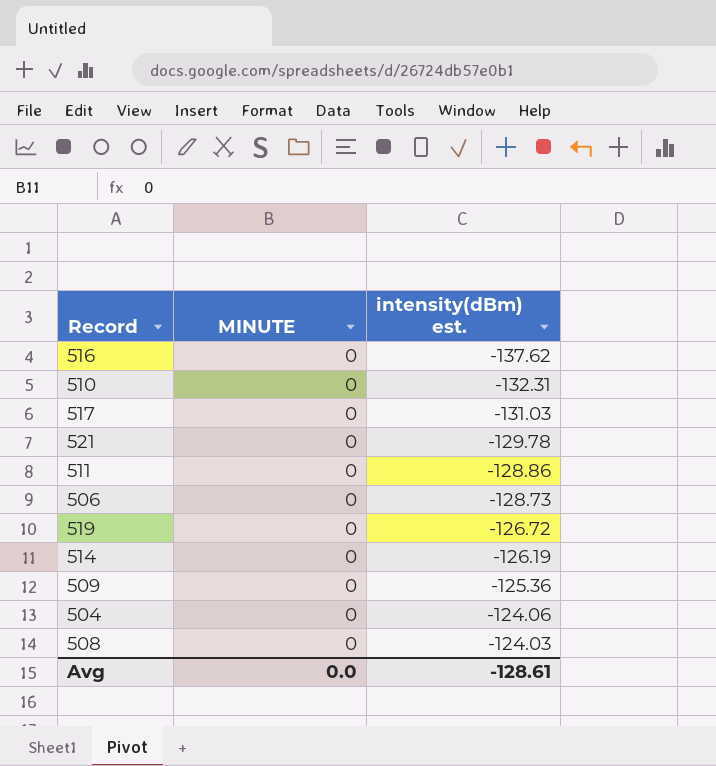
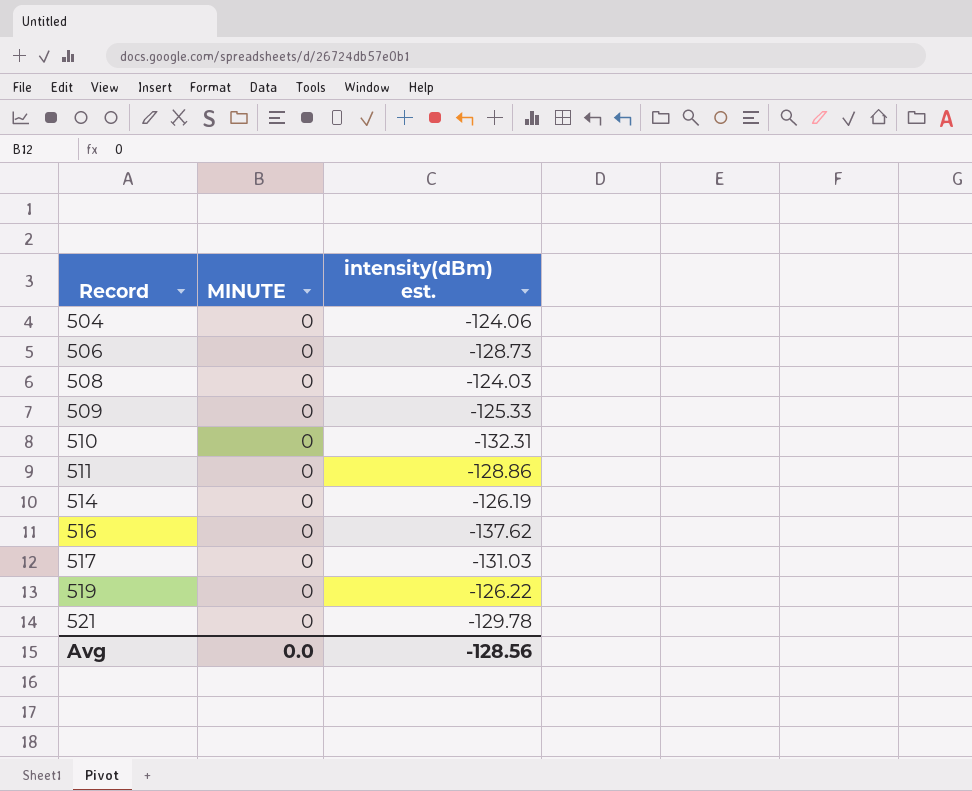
row order: intensity(dBm) est. ascending -> Record ascending
509 | intensity(dBm) est.: -125.36 -> -125.33
519 | intensity(dBm) est.: -126.72 -> -126.22
Avg | intensity(dBm) est.: -128.61 -> -128.56

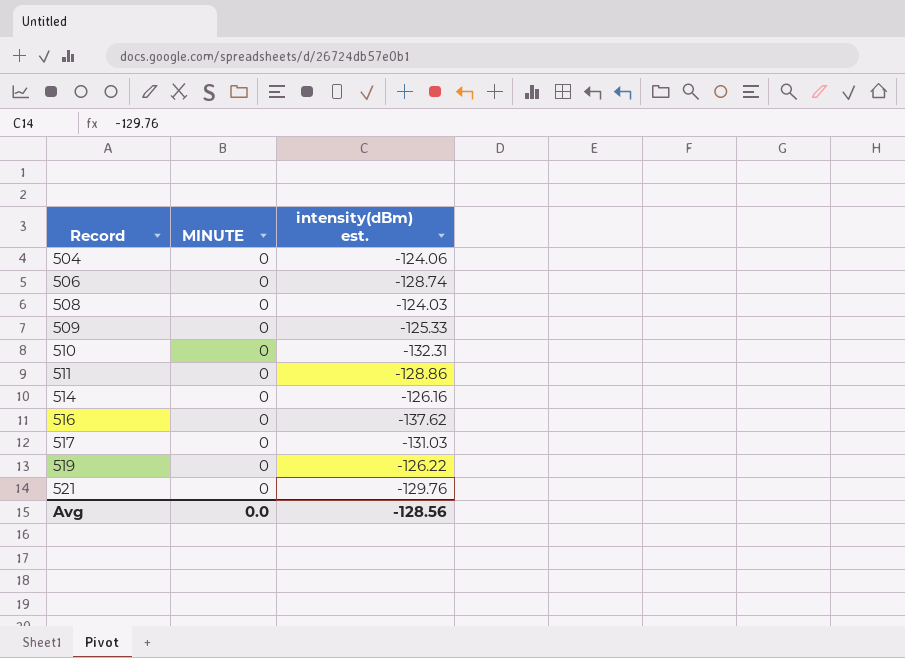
506 | intensity(dBm) est.: -128.73 -> -128.74
514 | intensity(dBm) est.: -126.19 -> -126.16
521 | intensity(dBm) est.: -129.78 -> -129.76

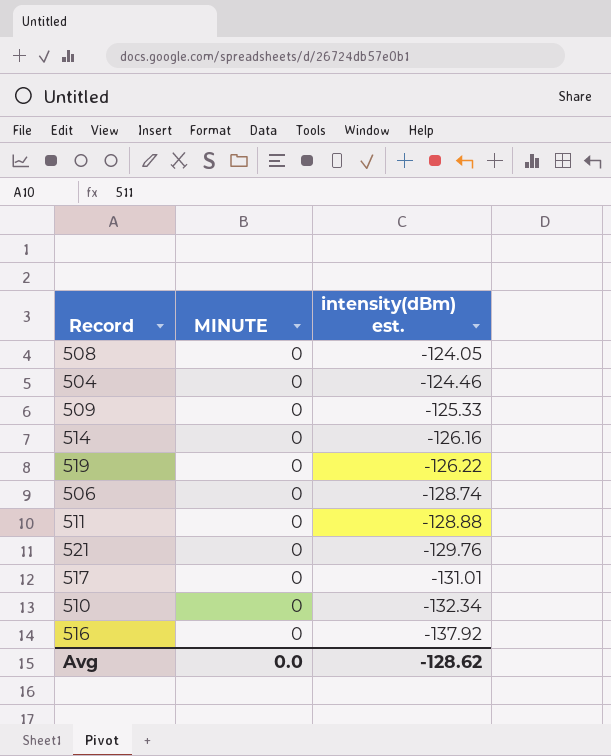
row order: Record ascending -> intensity(dBm) est. descending
508 | intensity(dBm) est.: -124.03 -> -124.05
504 | intensity(dBm) est.: -124.06 -> -124.46
511 | intensity(dBm) est.: -128.86 -> -128.88
517 | intensity(dBm) est.: -131.03 -> -131.01
510 | intensity(dBm) est.: -132.31 -> -132.34
516 | intensity(dBm) est.: -137.62 -> -137.92
Avg | intensity(dBm) est.: -128.56 -> -128.62

